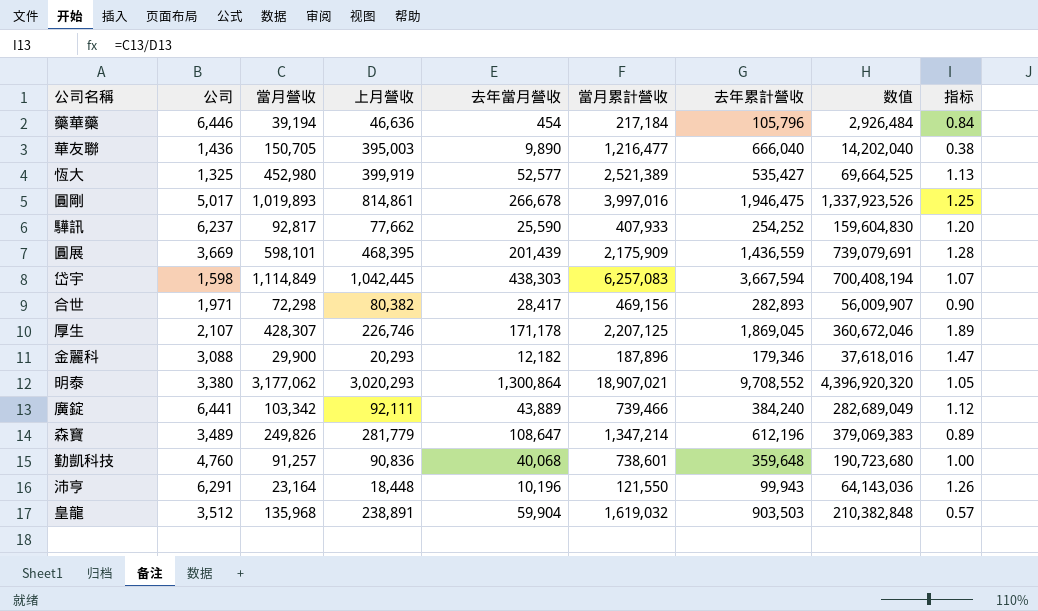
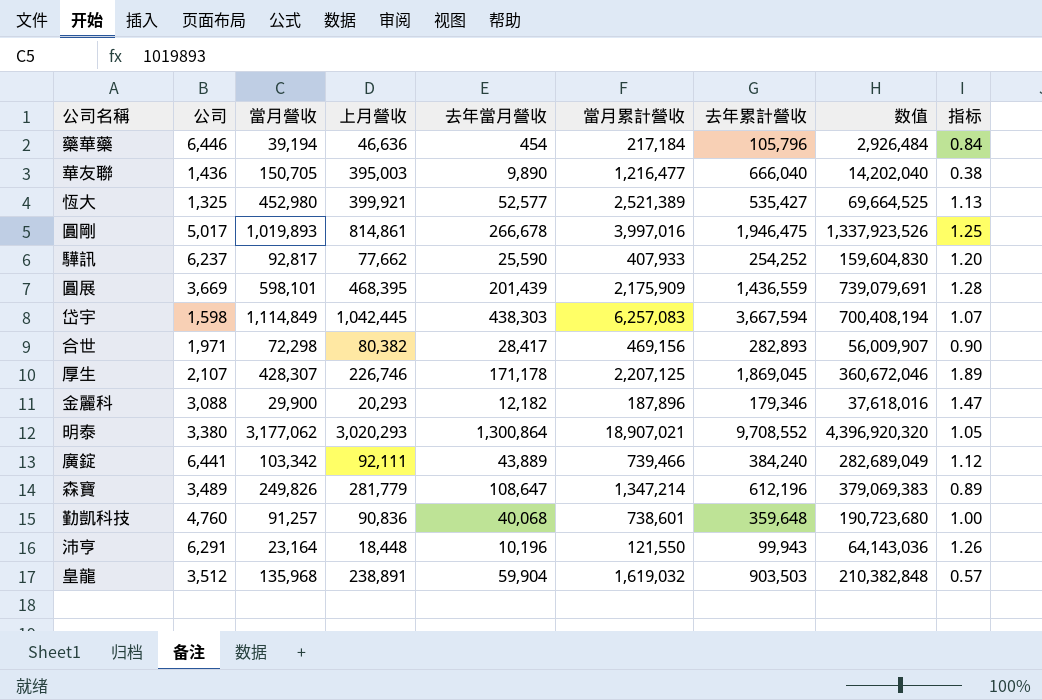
恆大 | 上月營收: 399,919 -> 399,921

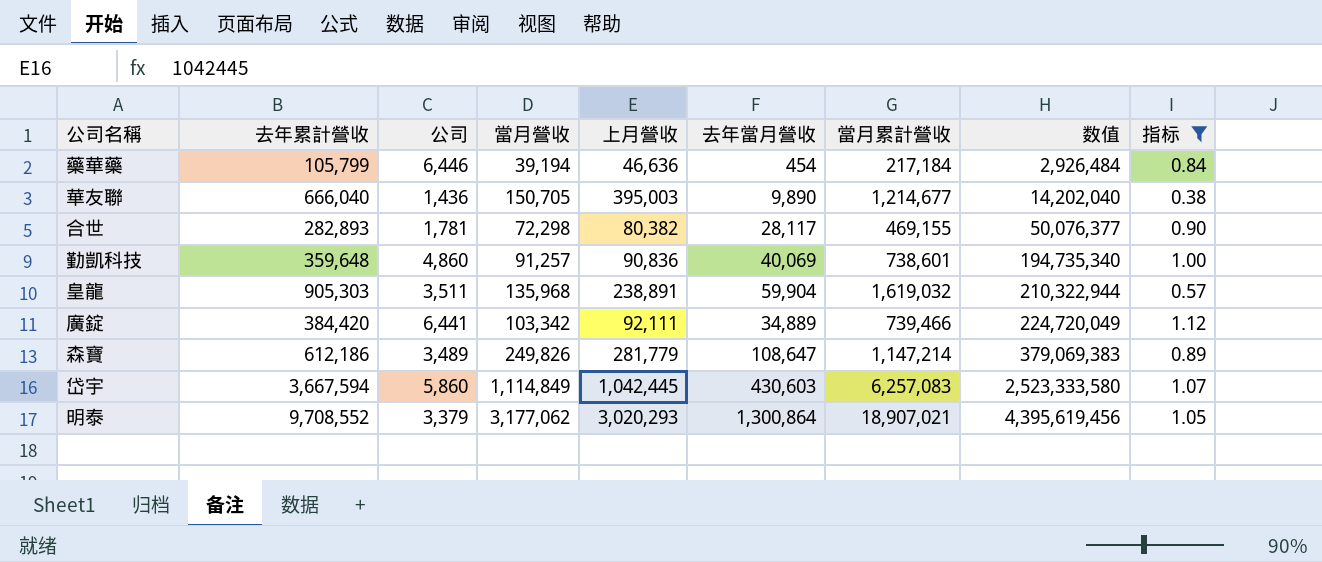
filter: none -> 指标 <= 1.12
row order: none -> 数值 ascending
column 去年累計營收 | position: 7 -> 2
藥華藥 | 去年累計營收: 105,796 -> 105,799
華友聯 | 當月累計營收: 1,216,477 -> 1,214,677
合世 | 公司: 1,971 -> 1,781
合世 | 去年當月營收: 28,417 -> 28,117
合世 | 當月累計營收: 469,156 -> 469,155
合世 | 数值: 56,009,907 -> 50,076,377
勤凱科技 | 公司: 4,760 -> 4,860
勤凱科技 | 去年當月營收: 40,068 -> 40,069
勤凱科技 | 数值: 190,723,680 -> 194,735,340
皇龍 | 去年累計營收: 903,503 -> 905,303
皇龍 | 公司: 3,512 -> 3,511
皇龍 | 数值: 210,382,848 -> 210,322,944
廣錠 | 去年累計營收: 384,240 -> 384,420
廣錠 | 去年當月營收: 43,889 -> 34,889
廣錠 | 数值: 282,689,049 -> 224,720,049
森寶 | 去年累計營收: 612,196 -> 612,186
森寶 | 當月累計營收: 1,347,214 -> 1,147,214
岱宇 | 公司: 1,598 -> 5,860
岱宇 | 去年當月營收: 438,303 -> 430,603
岱宇 | 数值: 700,408,194 -> 2,523,333,580
明泰 | 公司: 3,380 -> 3,379
明泰 | 数值: 4,396,920,320 -> 4,395,619,456

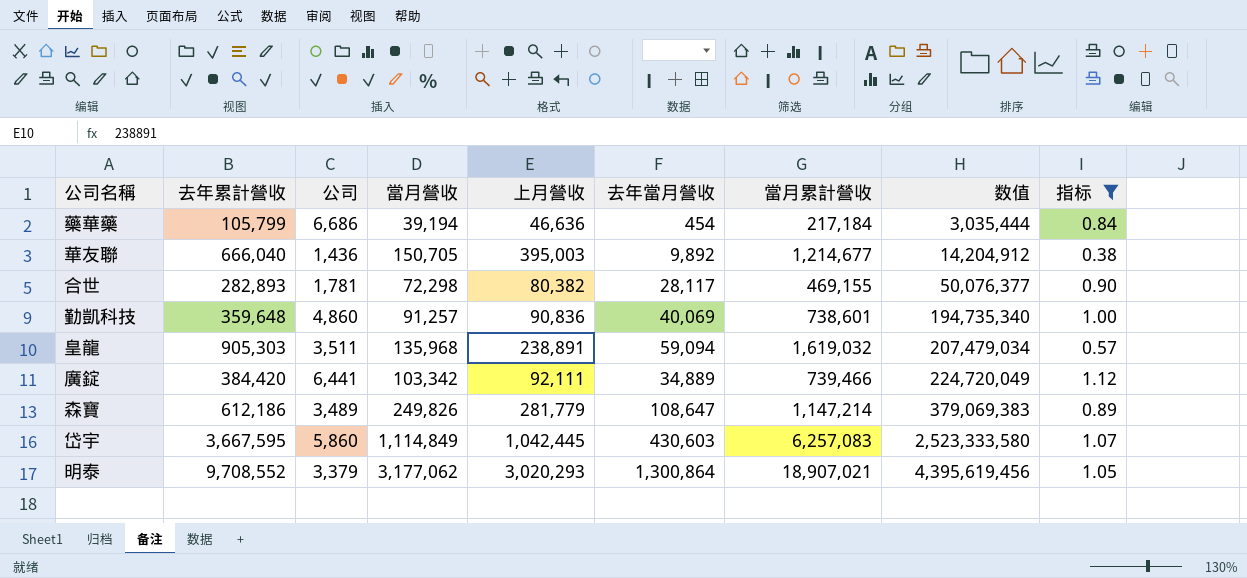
藥華藥 | 公司: 6,446 -> 6,686
藥華藥 | 数值: 2,926,484 -> 3,035,444
華友聯 | 去年當月營收: 9,890 -> 9,892
華友聯 | 数值: 14,202,040 -> 14,204,912
皇龍 | 去年當月營收: 59,904 -> 59,094
皇龍 | 数值: 210,322,944 -> 207,479,034
岱宇 | 去年累計營收: 3,667,594 -> 3,667,595

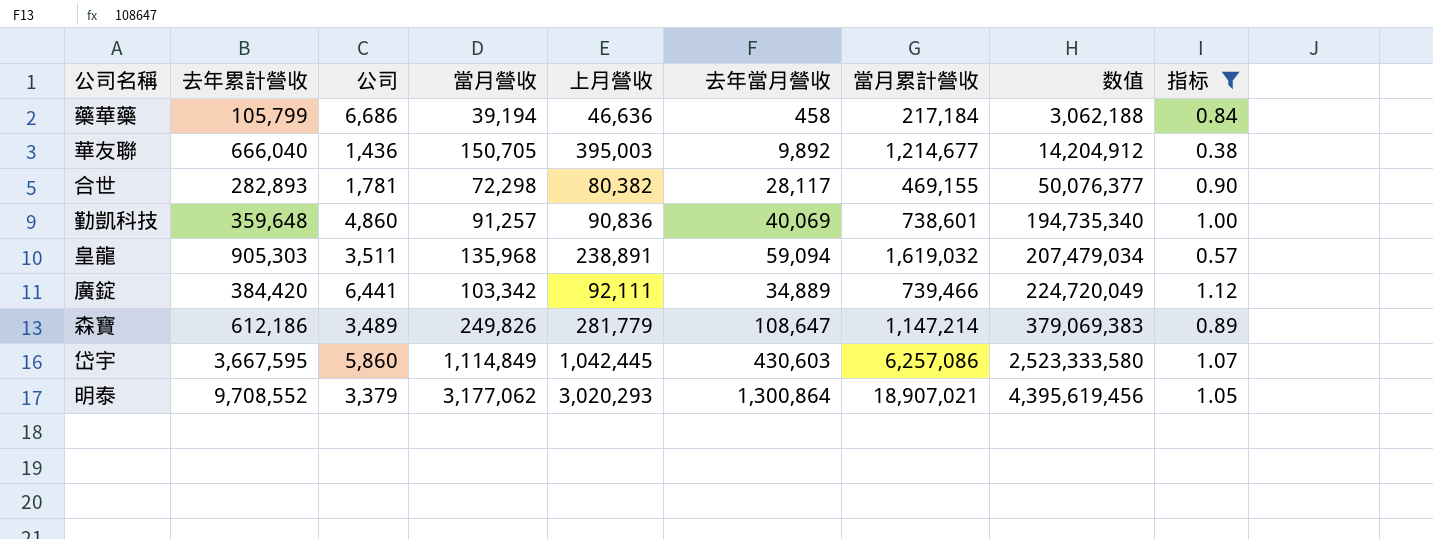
藥華藥 | 去年當月營收: 454 -> 458
藥華藥 | 数值: 3,035,444 -> 3,062,188
岱宇 | 當月累計營收: 6,257,083 -> 6,257,086

